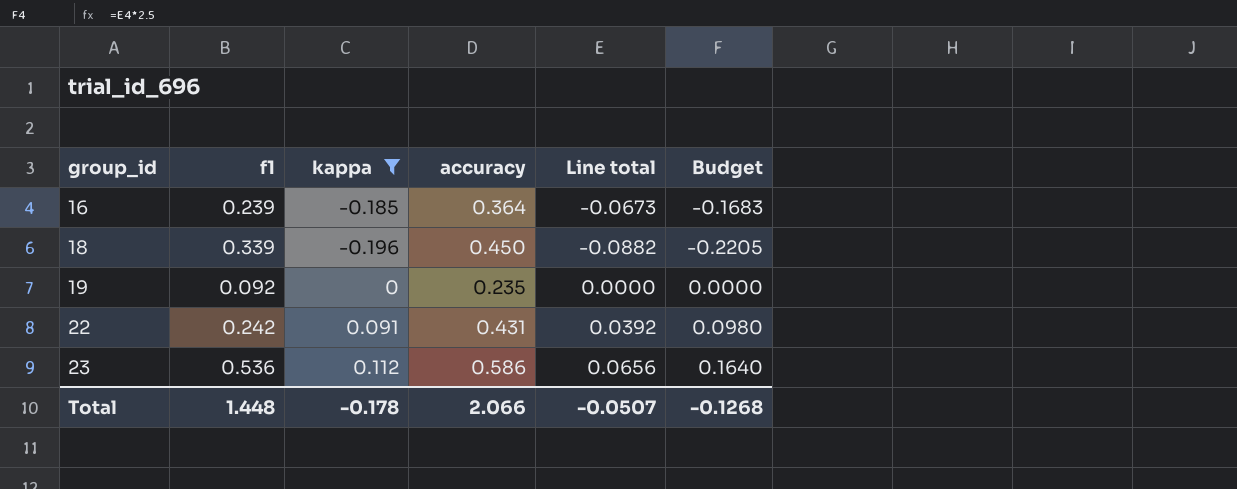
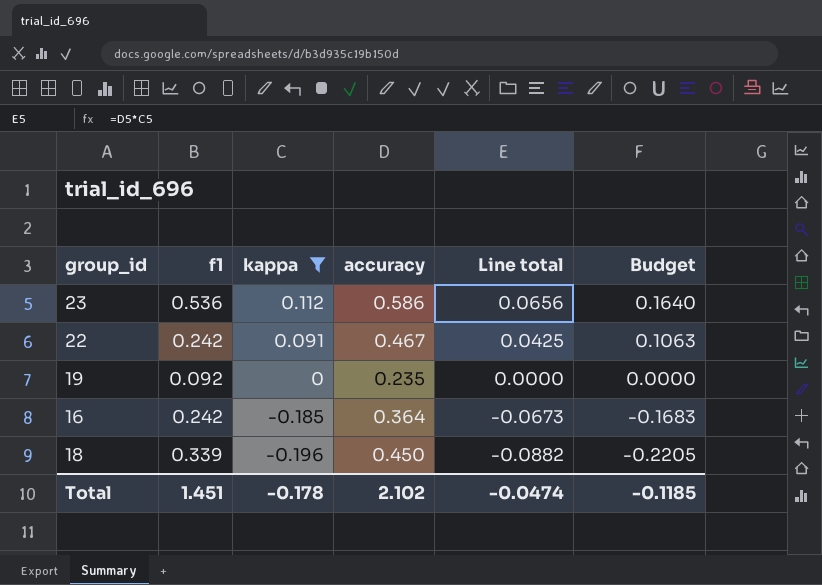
row order: group_id ascending -> kappa descending
22 | accuracy: 0.431 -> 0.467
22 | Line total: 0.0392 -> 0.0425
22 | Budget: 0.0980 -> 0.1063
16 | f1: 0.239 -> 0.242
Total | f1: 1.448 -> 1.451
Total | accuracy: 2.066 -> 2.102
Total | Line total: -0.0507 -> -0.0474
Total | Budget: -0.1268 -> -0.1185

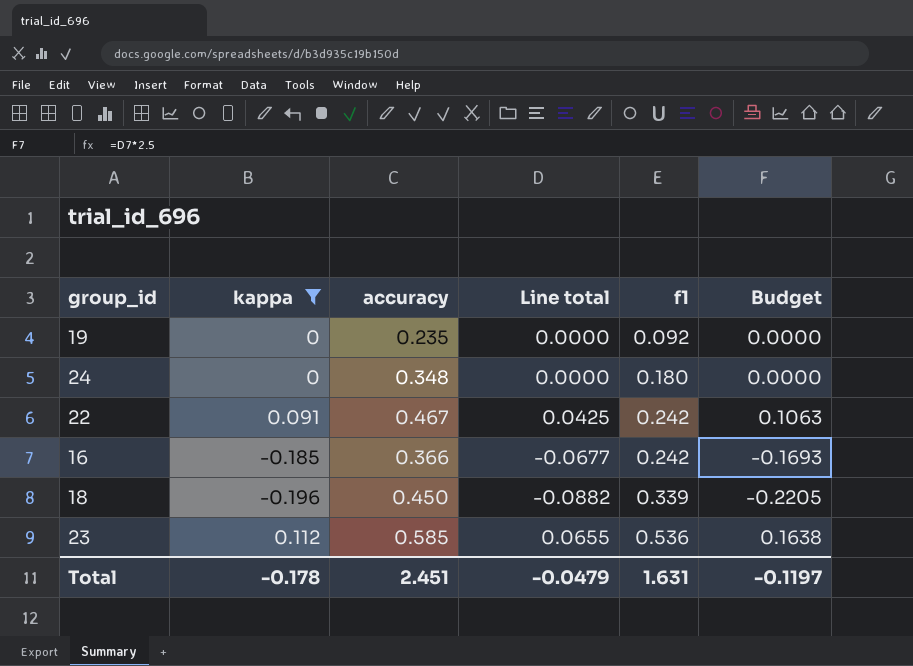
row order: kappa descending -> f1 ascending
column f1 | position: 2 -> 5
row 24: none -> 0 | 0.348 | 0.0000 | 0.180 | 0.0000
16 | accuracy: 0.364 -> 0.366
16 | Line total: -0.0673 -> -0.0677
16 | Budget: -0.1683 -> -0.1693
23 | accuracy: 0.586 -> 0.585
23 | Line total: 0.0656 -> 0.0655
23 | Budget: 0.1640 -> 0.1638
Total | accuracy: 2.102 -> 2.451
Total | Line total: -0.0474 -> -0.0479
Total | f1: 1.451 -> 1.631
Total | Budget: -0.1185 -> -0.1197

